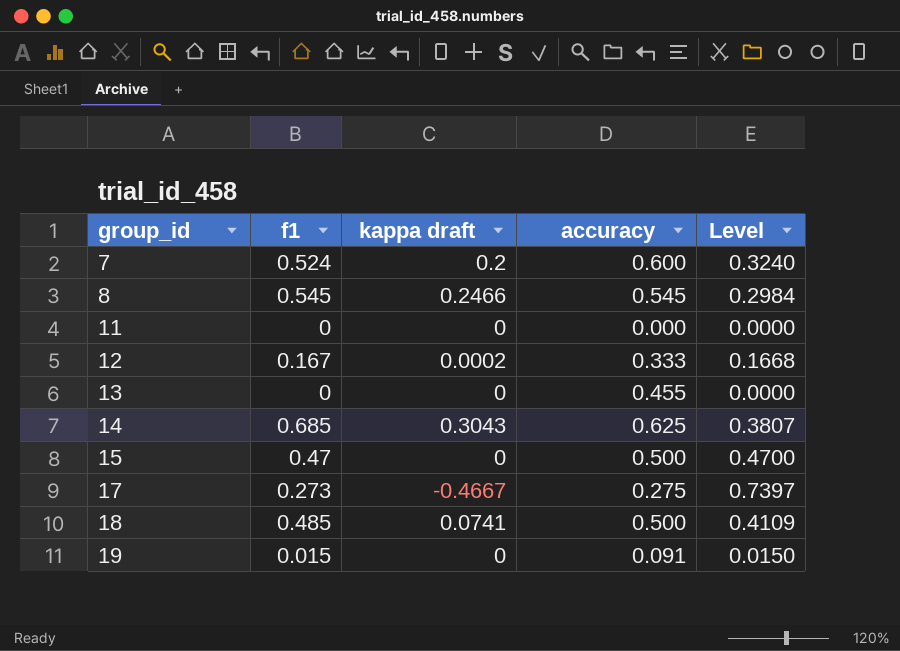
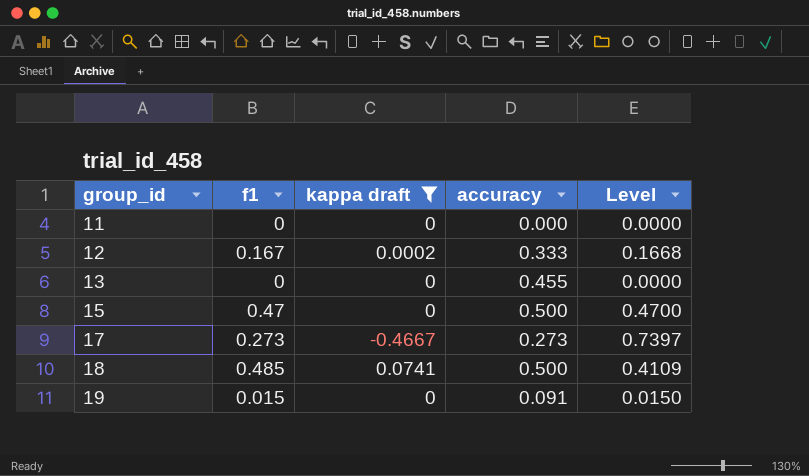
filter: none -> kappa draft <= 0.0741
17 | accuracy: 0.275 -> 0.273

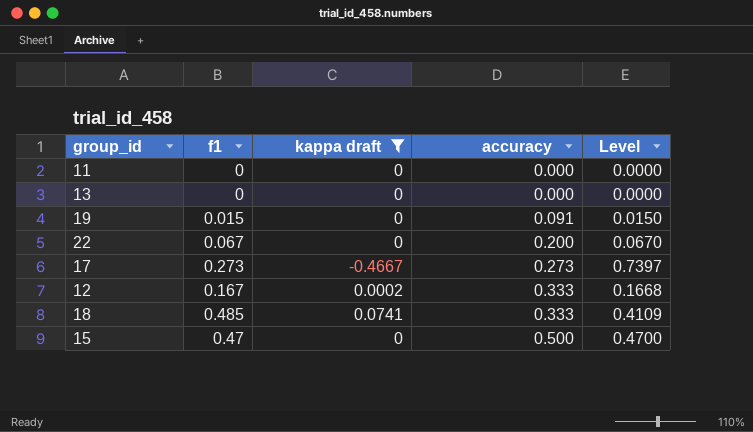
row order: group_id ascending -> accuracy ascending
13 | accuracy: 0.455 -> 0.000
row 22: none -> 0.067 | 0 | 0.200 | 0.0670
18 | accuracy: 0.500 -> 0.333

